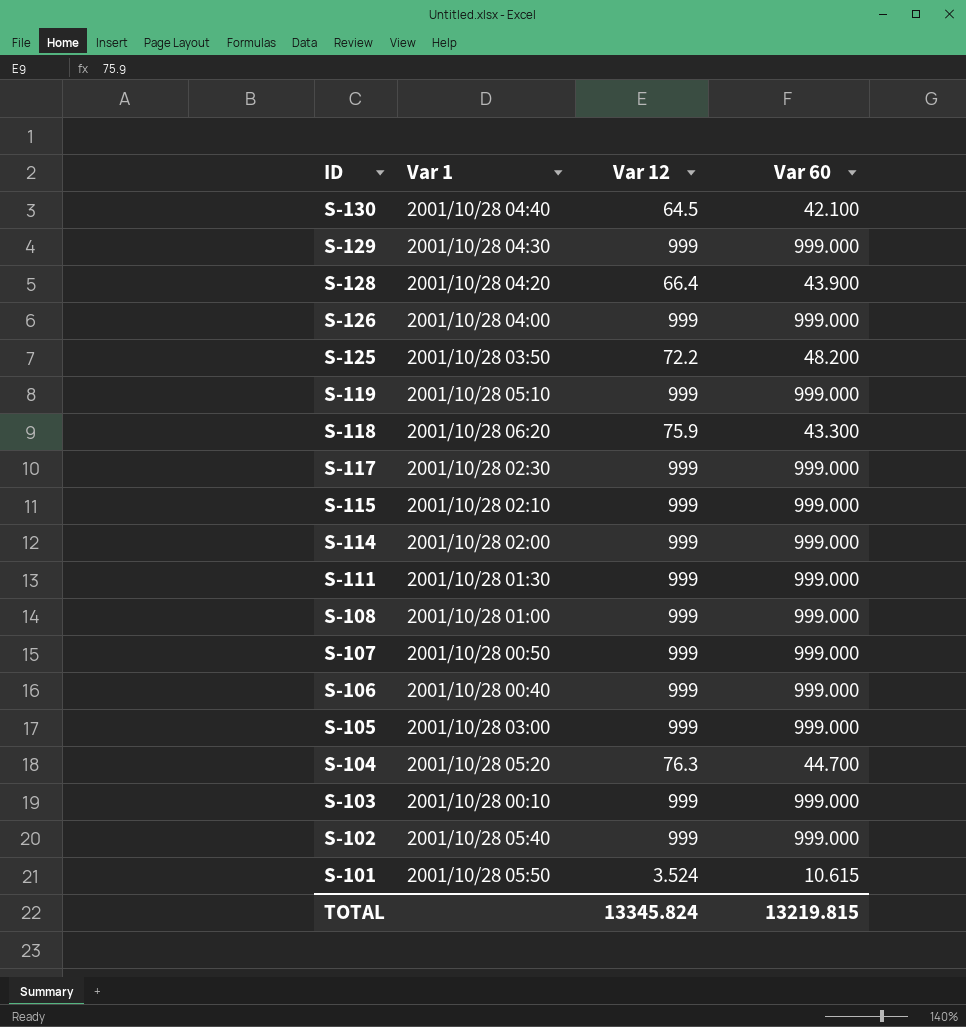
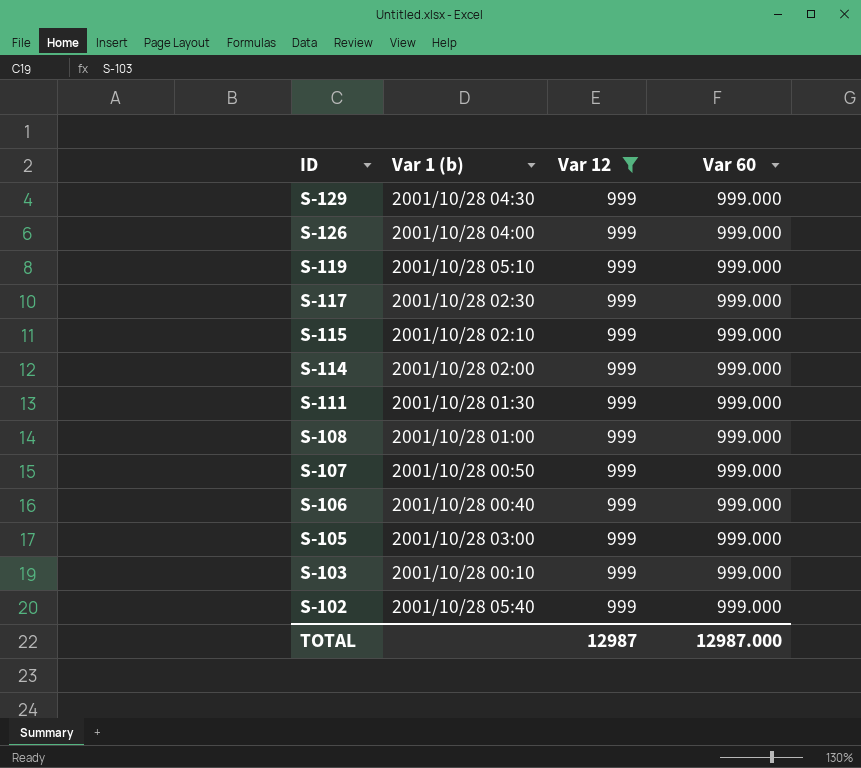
filter: none -> Var 12 = 999
column name: Var 1 -> Var 1 (b)
TOTAL | Var 12: 13345.824 -> 12987
TOTAL | Var 60: 13219.815 -> 12987.000

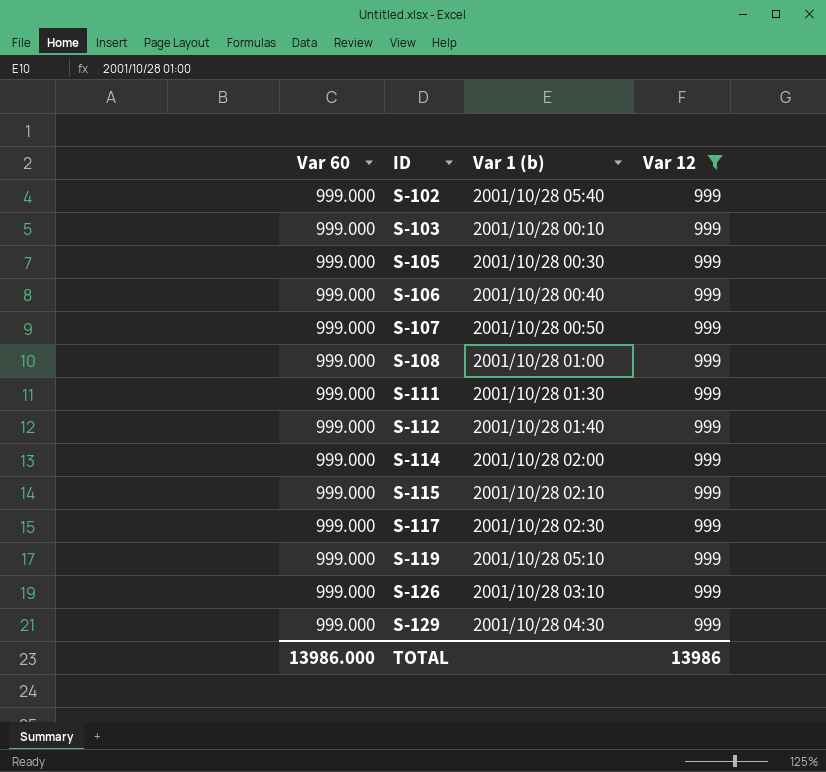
row order: ID descending -> ID ascending
column Var 60 | position: 4 -> 1
S-105 | Var 1 (b): 2001/10/28 03:00 -> 2001/10/28 00:30
row S-112: none -> 999.000 | 2001/10/28 01:40 | 999
S-126 | Var 1 (b): 2001/10/28 04:00 -> 2001/10/28 03:10
TOTAL | Var 60: 12987.000 -> 13986.000
TOTAL | Var 12: 12987 -> 13986

